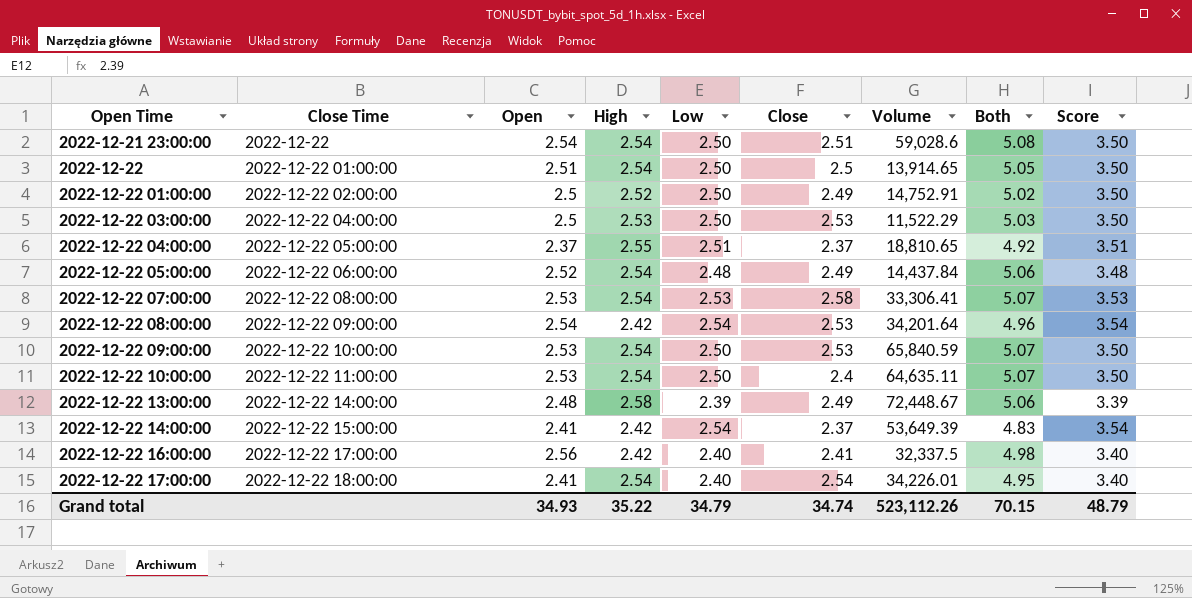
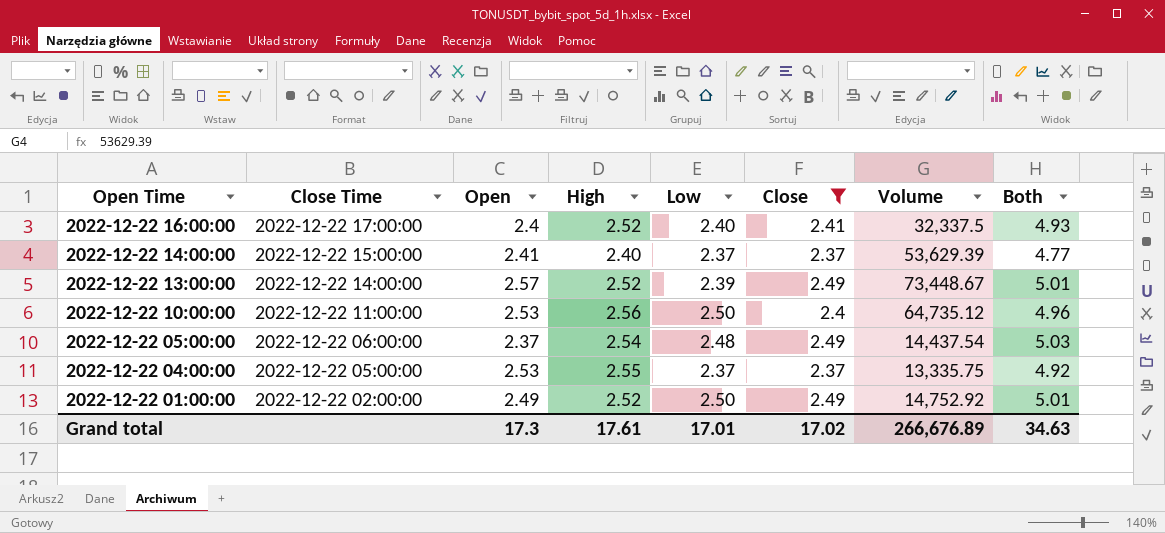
filter: none -> Close <= 2.49
row order: Open Time ascending -> Open Time descending
column Score | formula: [Low] + 1 -> none
column Both | formula: [Open] + [High] -> [High] + [Close]
2022-12-22 16:00:00 | Open: 2.56 -> 2.4
2022-12-22 16:00:00 | High: 2.42 -> 2.52
2022-12-22 14:00:00 | High: 2.42 -> 2.40
2022-12-22 14:00:00 | Low: 2.54 -> 2.37
2022-12-22 14:00:00 | Volume: 53,649.39 -> 53,629.39
2022-12-22 13:00:00 | Open: 2.48 -> 2.57
2022-12-22 13:00:00 | High: 2.58 -> 2.52
2022-12-22 13:00:00 | Volume: 72,448.67 -> 73,448.67
2022-12-22 10:00:00 | High: 2.54 -> 2.56
2022-12-22 10:00:00 | Volume: 64,635.11 -> 64,735.12
2022-12-22 05:00:00 | Open: 2.52 -> 2.37
2022-12-22 05:00:00 | Volume: 14,437.84 -> 14,437.54
2022-12-22 04:00:00 | Open: 2.37 -> 2.53
2022-12-22 04:00:00 | Low: 2.51 -> 2.37
2022-12-22 04:00:00 | Volume: 18,810.65 -> 13,335.75
2022-12-22 01:00:00 | Open: 2.5 -> 2.49
2022-12-22 01:00:00 | Volume: 14,752.91 -> 14,752.92
Grand total | Open: 34.93 -> 17.3
Grand total | High: 35.22 -> 17.61
Grand total | Low: 34.79 -> 17.01
Grand total | Close: 34.74 -> 17.02
Grand total | Volume: 523,112.26 -> 266,676.89
Grand total | Both: 70.15 -> 34.63

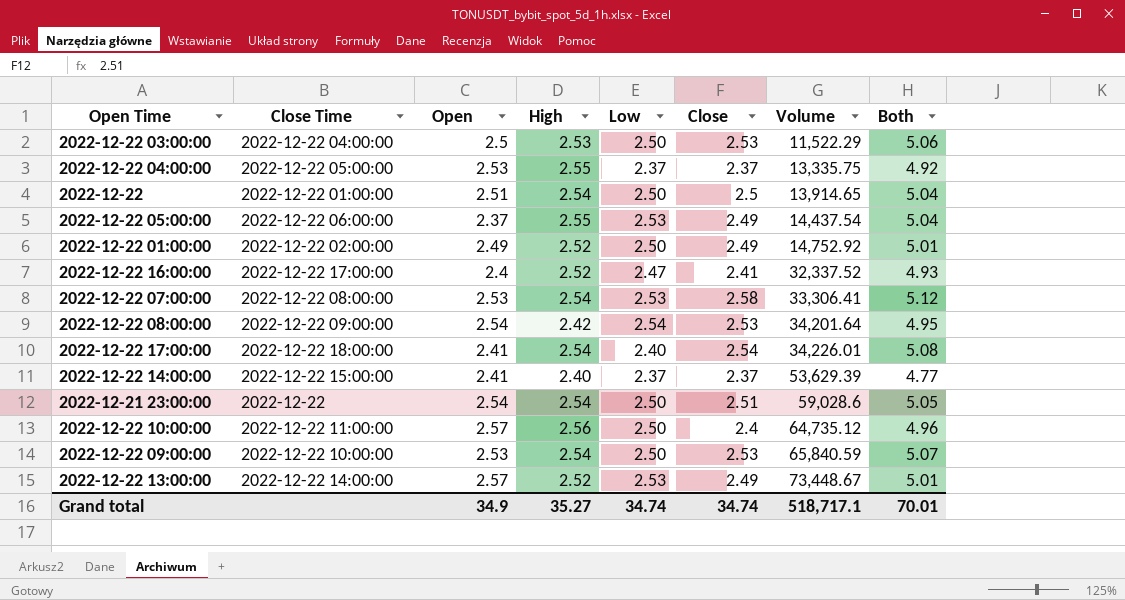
filter: Close <= 2.49 -> none
row order: Open Time descending -> Volume ascending
2022-12-22 05:00:00 | High: 2.54 -> 2.55
2022-12-22 05:00:00 | Low: 2.48 -> 2.53
2022-12-22 05:00:00 | Both: 5.03 -> 5.04
2022-12-22 16:00:00 | Low: 2.40 -> 2.47
2022-12-22 16:00:00 | Volume: 32,337.5 -> 32,337.52
2022-12-22 10:00:00 | Open: 2.53 -> 2.57
2022-12-22 13:00:00 | Low: 2.39 -> 2.53
Grand total | Open: 17.3 -> 34.9
Grand total | High: 17.61 -> 35.27
Grand total | Low: 17.01 -> 34.74
Grand total | Close: 17.02 -> 34.74
Grand total | Volume: 266,676.89 -> 518,717.1
Grand total | Both: 34.63 -> 70.01

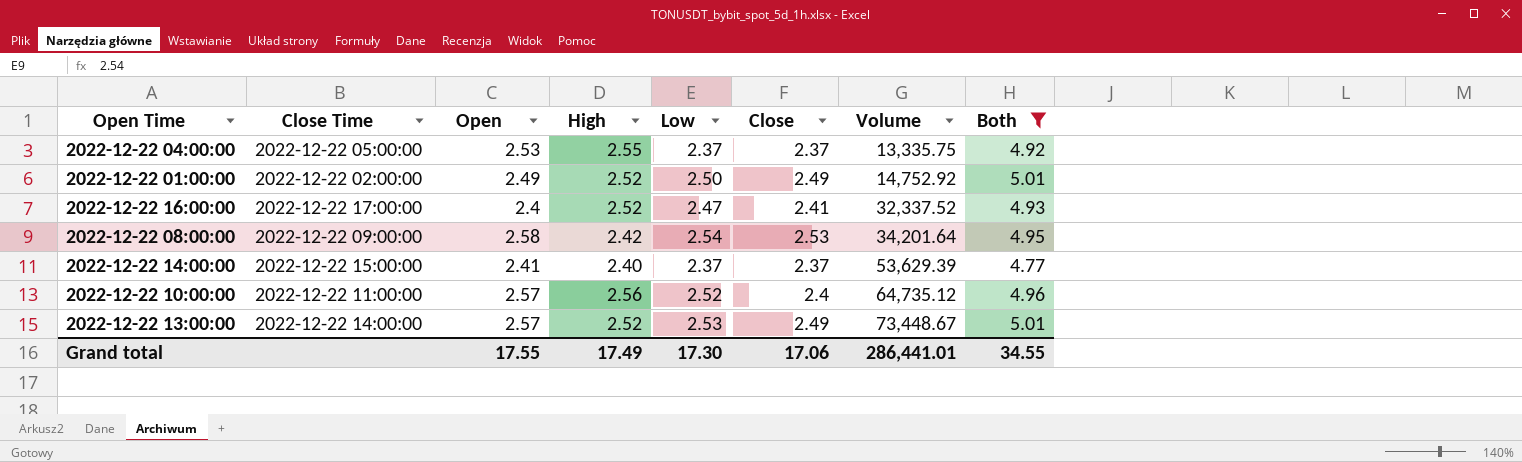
filter: none -> Both <= 5.01
2022-12-22 08:00:00 | Open: 2.54 -> 2.58
2022-12-22 10:00:00 | Low: 2.50 -> 2.52
Grand total | Open: 34.9 -> 17.55
Grand total | High: 35.27 -> 17.49
Grand total | Low: 34.74 -> 17.30
Grand total | Close: 34.74 -> 17.06
Grand total | Volume: 518,717.1 -> 286,441.01
Grand total | Both: 70.01 -> 34.55

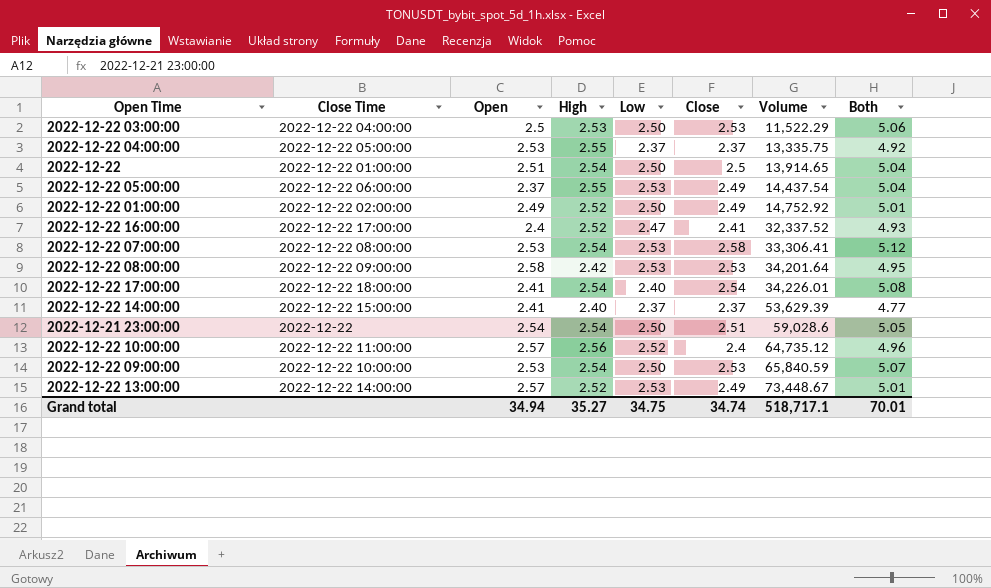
filter: Both <= 5.01 -> none
2022-12-22 08:00:00 | Low: 2.54 -> 2.53
Grand total | Open: 17.55 -> 34.94
Grand total | High: 17.49 -> 35.27
Grand total | Low: 17.30 -> 34.75
Grand total | Close: 17.06 -> 34.74
Grand total | Volume: 286,441.01 -> 518,717.1
Grand total | Both: 34.55 -> 70.01

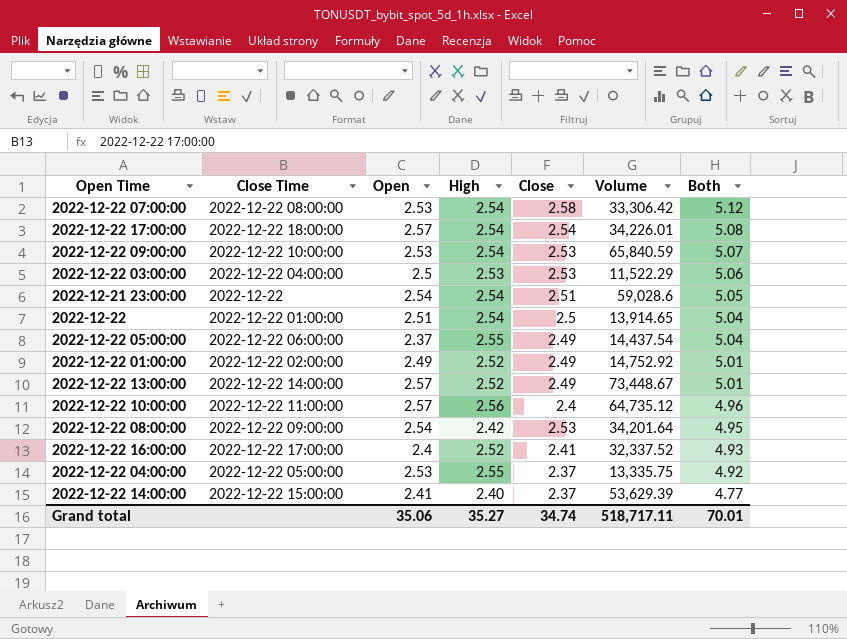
row order: Volume ascending -> Both descending
column Low | position: 5 -> none
2022-12-22 07:00:00 | Volume: 33,306.41 -> 33,306.42
2022-12-22 17:00:00 | Open: 2.41 -> 2.57
2022-12-22 08:00:00 | Open: 2.58 -> 2.54
Grand total | Open: 34.94 -> 35.06
Grand total | Volume: 518,717.1 -> 518,717.11

